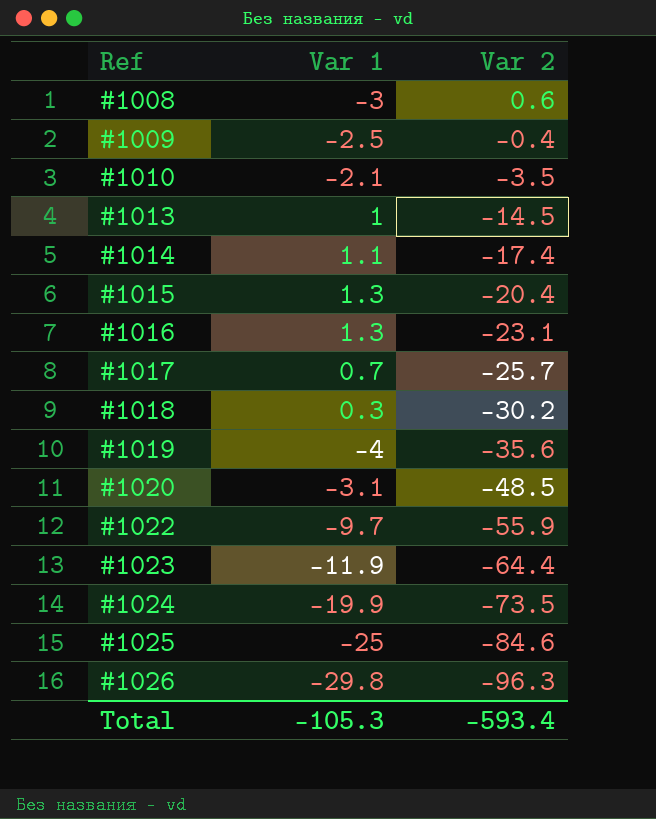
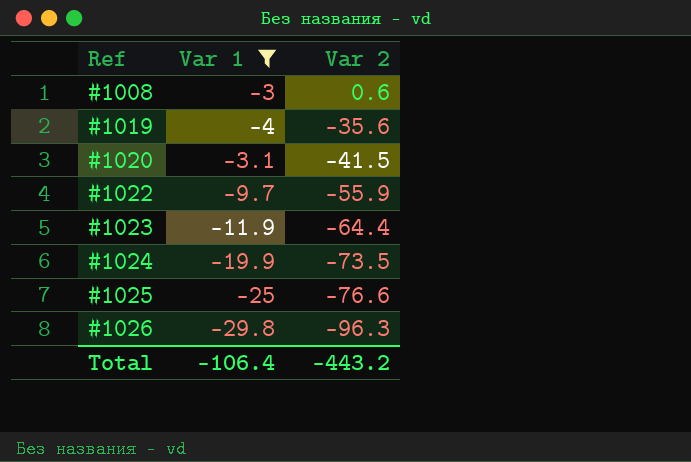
filter: none -> Var 1 <= -3
#1020 | Var 2: -48.5 -> -41.5
#1025 | Var 2: -84.6 -> -76.6
Total | Var 1: -105.3 -> -106.4
Total | Var 2: -593.4 -> -443.2

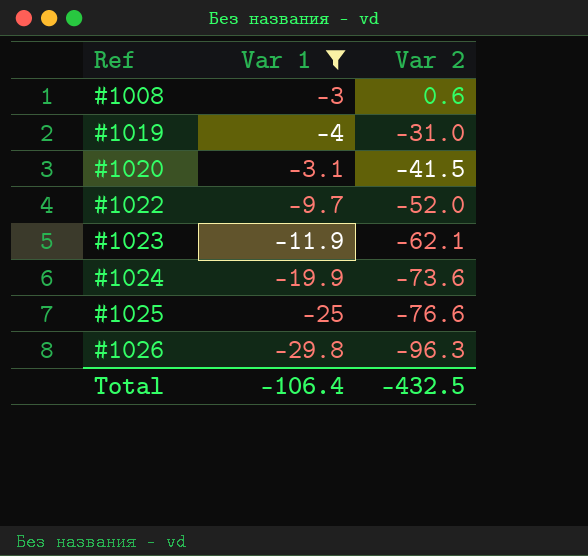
#1019 | Var 2: -35.6 -> -31.0
#1022 | Var 2: -55.9 -> -52.0
#1023 | Var 2: -64.4 -> -62.1
#1024 | Var 2: -73.5 -> -73.6
Total | Var 2: -443.2 -> -432.5

